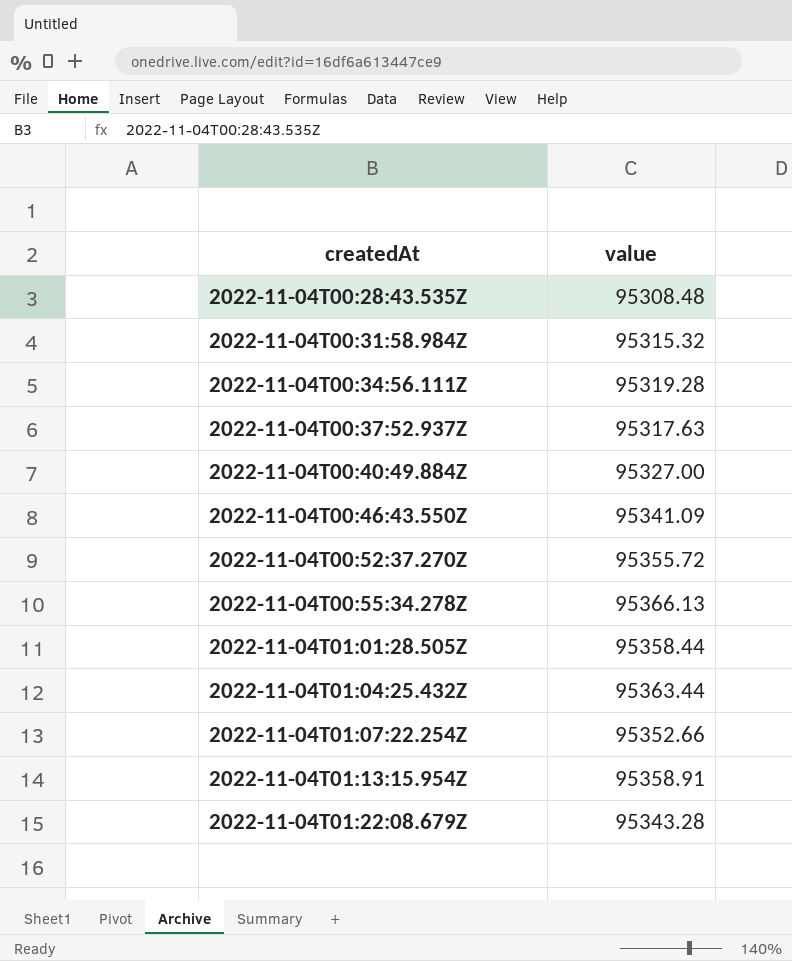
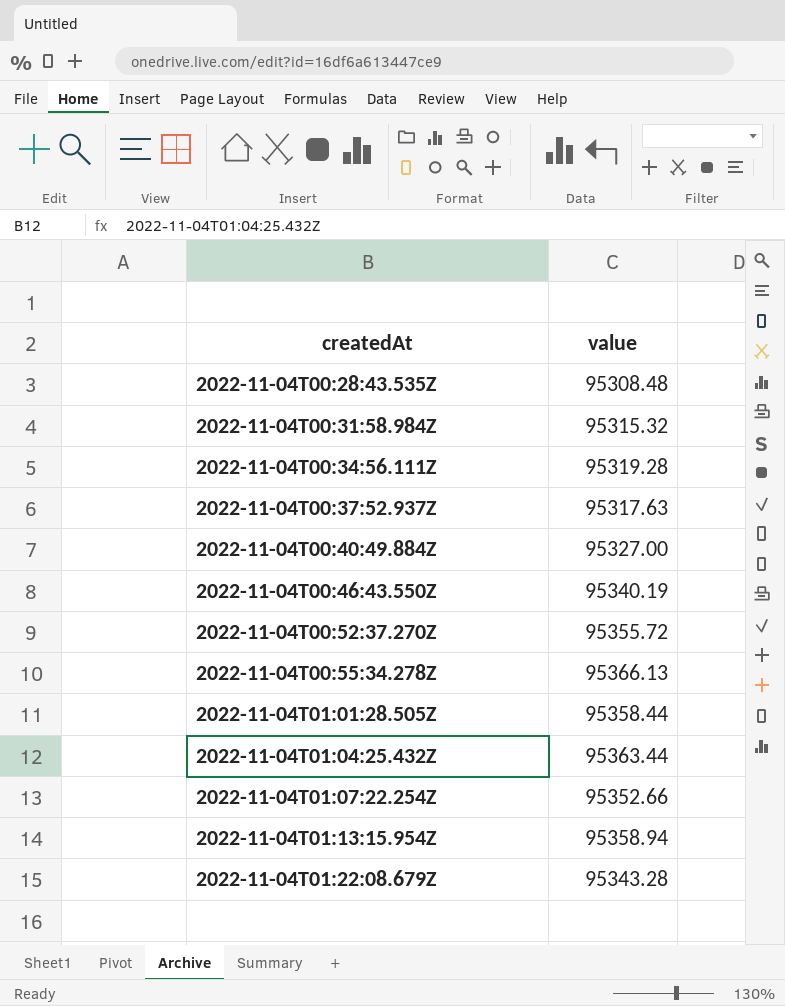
2022-11-04T00:46:43.550Z | value: 95341.09 -> 95340.19
2022-11-04T01:13:15.954Z | value: 95358.91 -> 95358.94

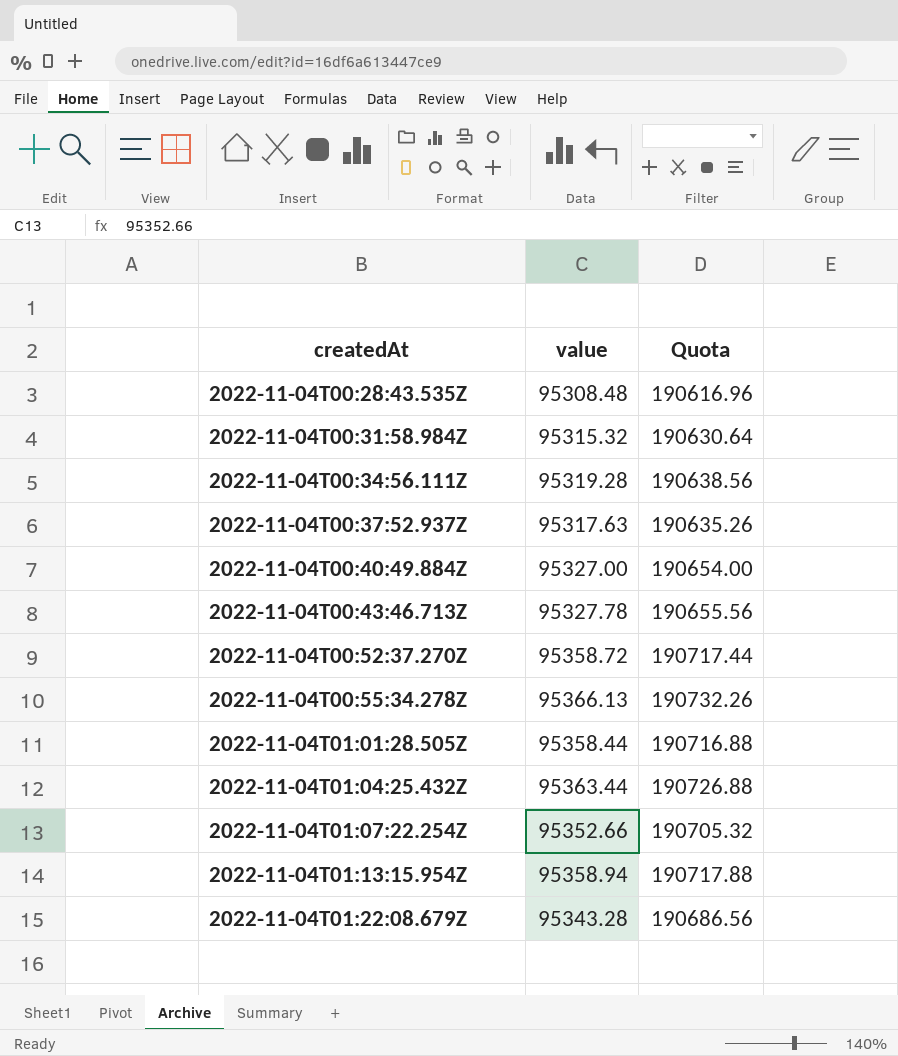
column Quota | formula: none -> [value] * 2
row 2022-11-04T00:46:43.550Z: 95340.19 -> none
row 2022-11-04T00:43:46.713Z: none -> 95327.78 | 190655.56
2022-11-04T00:52:37.270Z | value: 95355.72 -> 95358.72

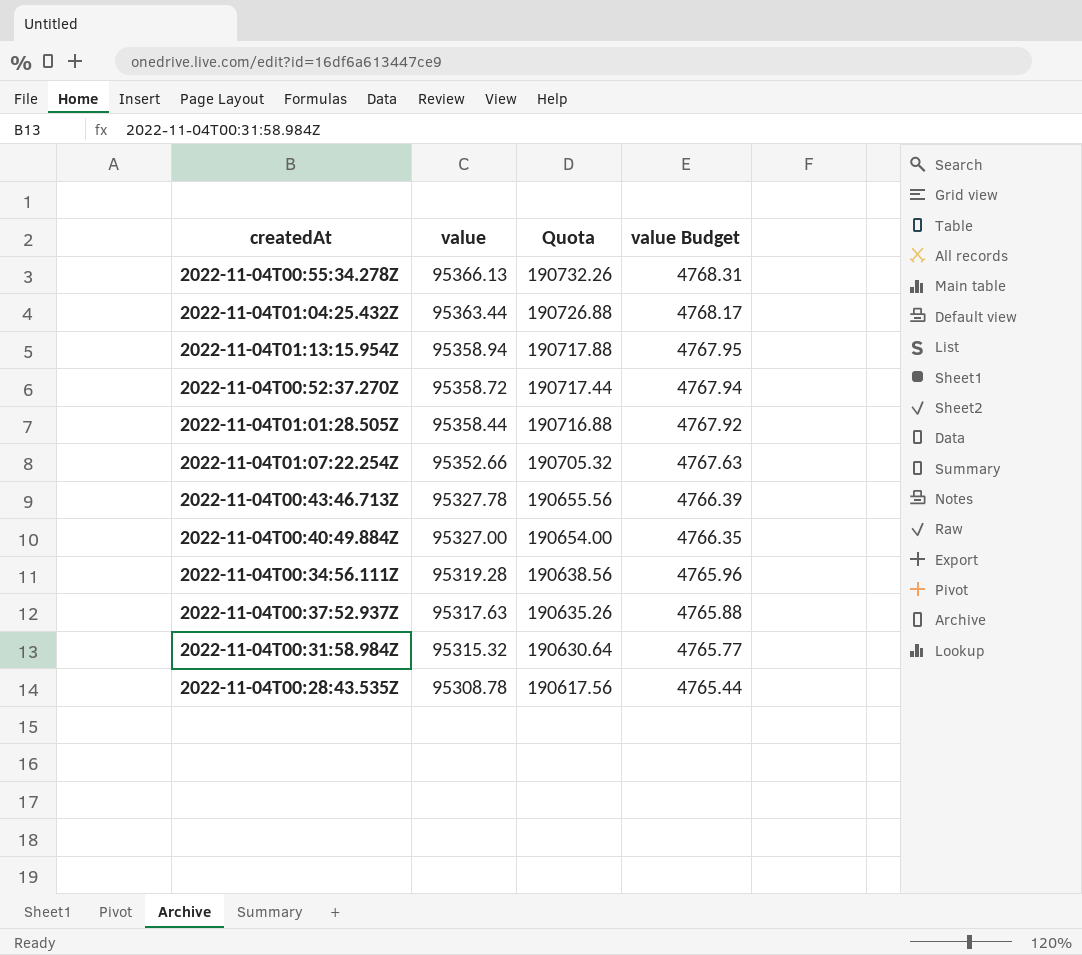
row order: createdAt ascending -> value descending
column value Budget | formula: none -> [value] * 0.05
row 2022-11-04T01:22:08.679Z: 95343.28 | 190686.56 -> none
2022-11-04T00:28:43.535Z | value: 95308.48 -> 95308.78
2022-11-04T00:28:43.535Z | Quota: 190616.96 -> 190617.56

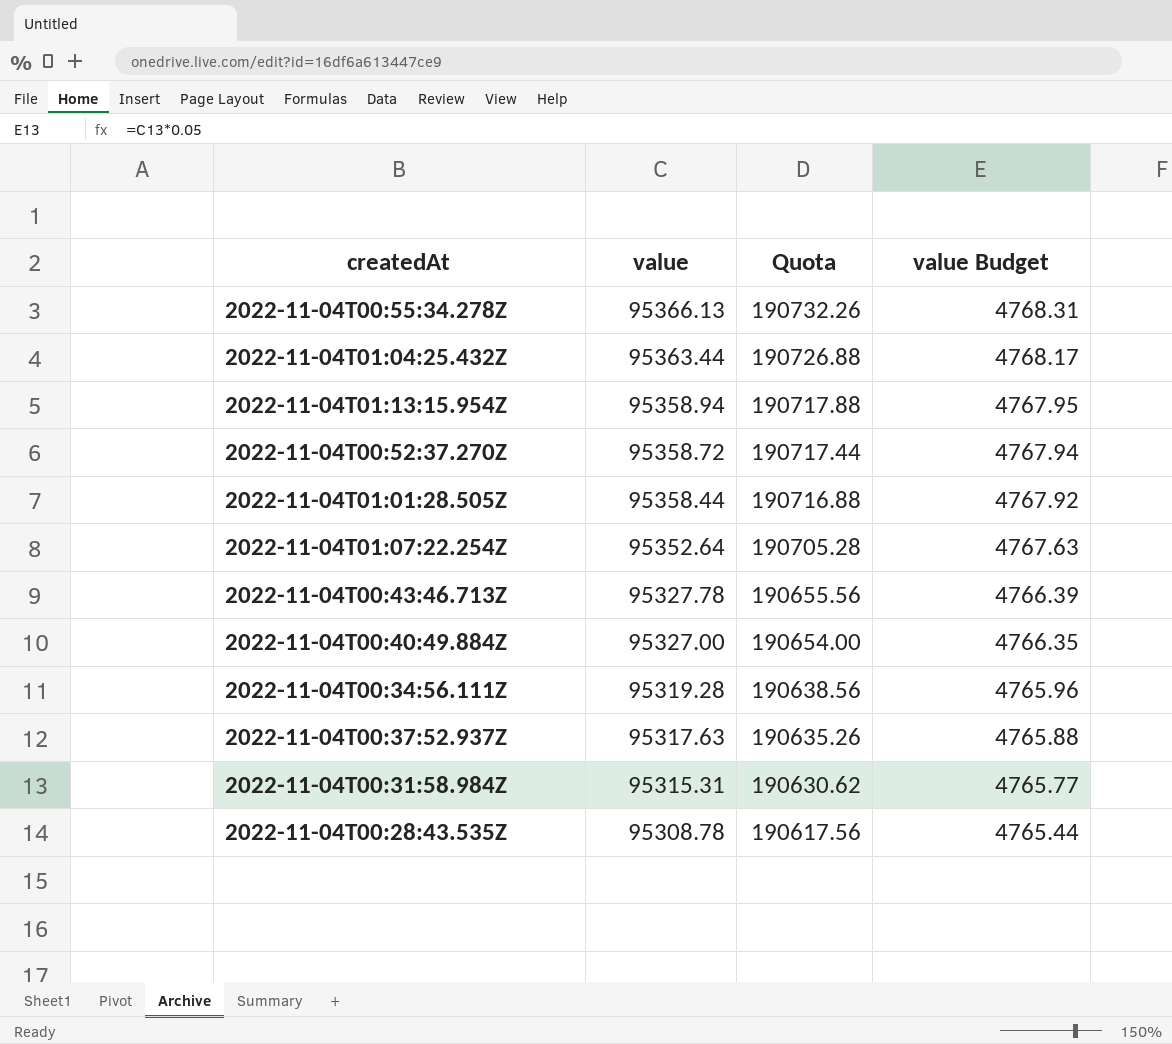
2022-11-04T01:07:22.254Z | value: 95352.66 -> 95352.64
2022-11-04T01:07:22.254Z | Quota: 190705.32 -> 190705.28
2022-11-04T00:31:58.984Z | value: 95315.32 -> 95315.31
2022-11-04T00:31:58.984Z | Quota: 190630.64 -> 190630.62

